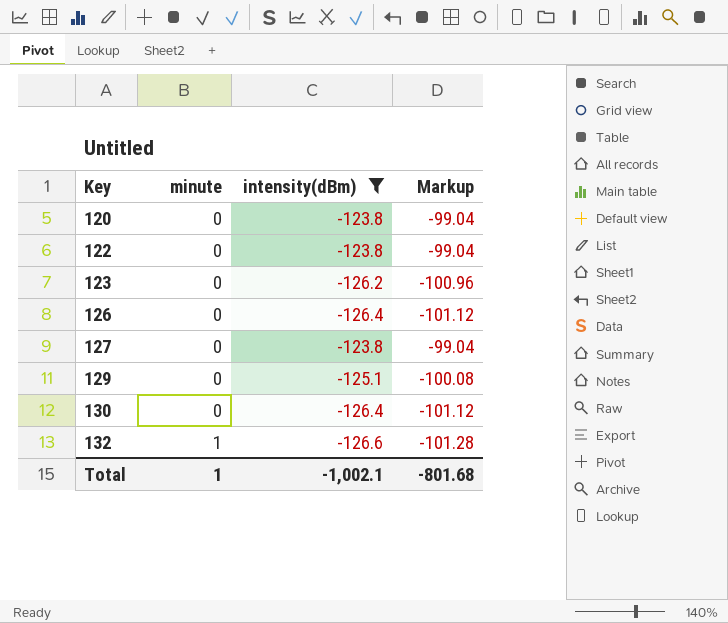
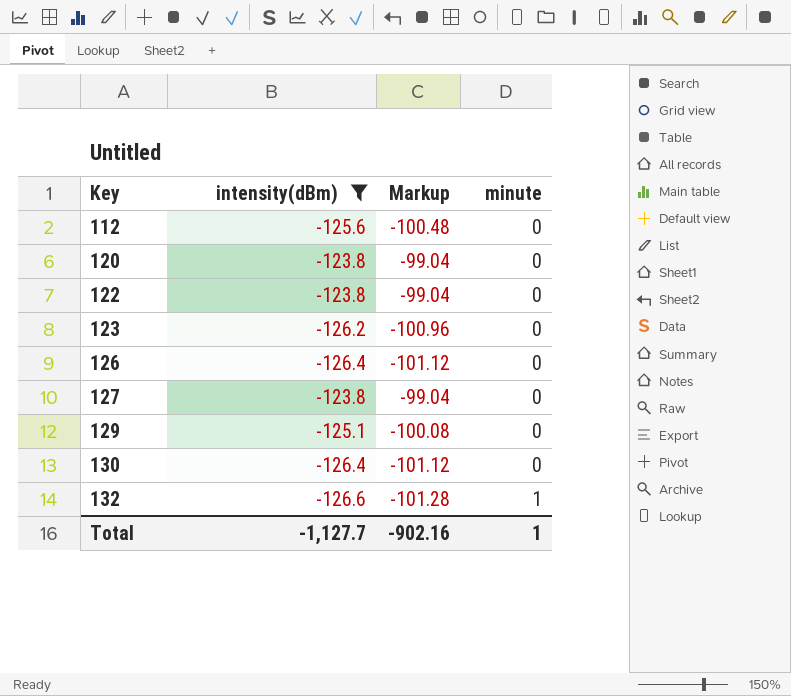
column minute | position: 2 -> 4
row 112: none -> -125.6 | -100.48 | 0
Total | intensity(dBm): -1,002.1 -> -1,127.7
Total | Markup: -801.68 -> -902.16

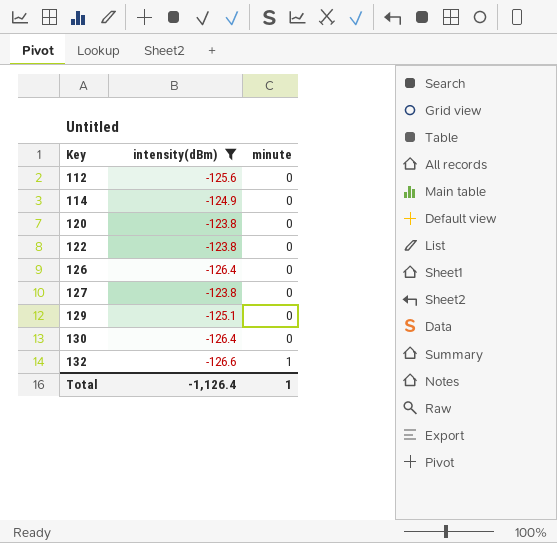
column Markup | formula: [intensity(dBm)] * 0.8 -> none
row 123: -126.2 | -100.96 | 0 -> none
row 114: none -> -124.9 | 0
Total | intensity(dBm): -1,127.7 -> -1,126.4

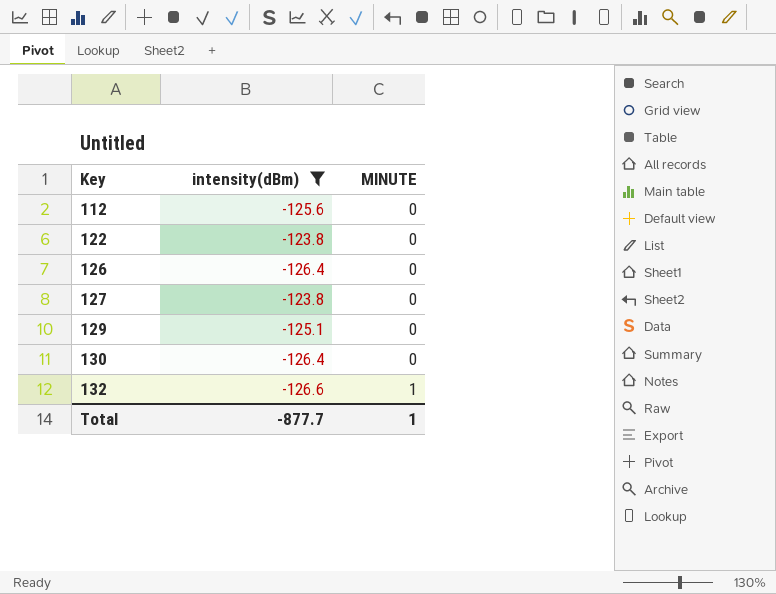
column name: minute -> MINUTE
row 114: -124.9 | 0 -> none
row 120: -123.8 | 0 -> none
Total | intensity(dBm): -1,126.4 -> -877.7

